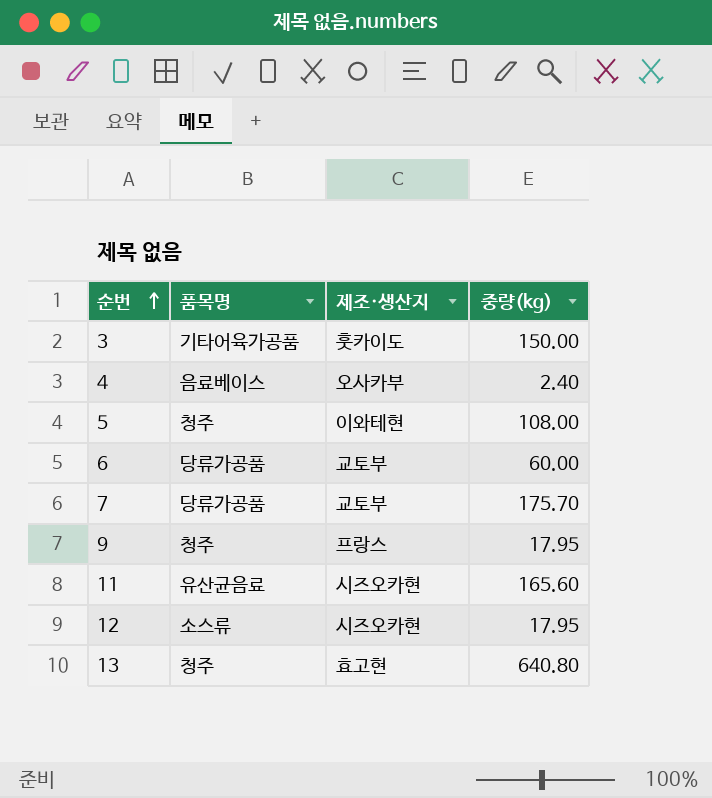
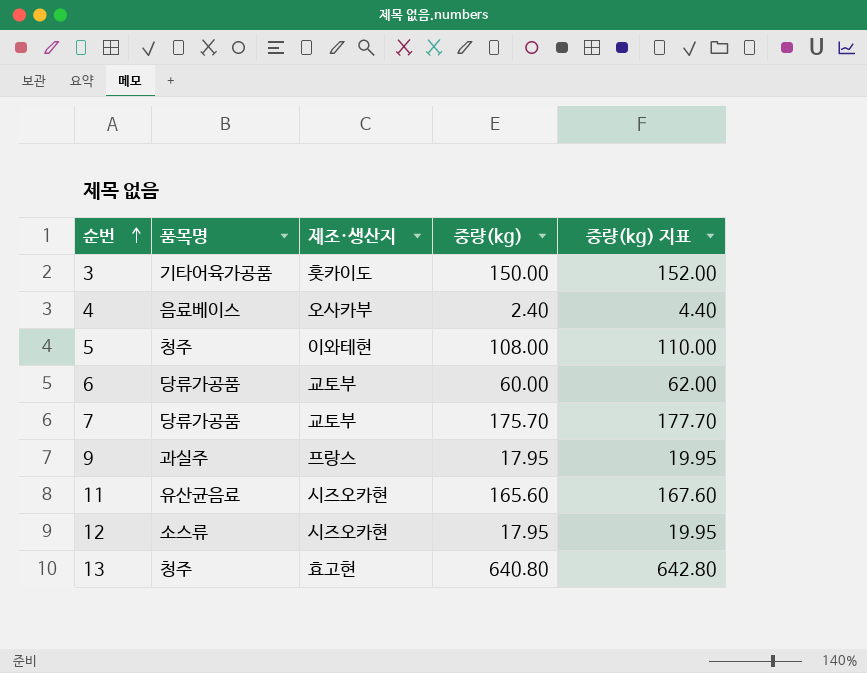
column 중량(kg) 지표 | formula: none -> [중량(kg)] + 2
9 | 품목명: 청주 -> 과실주

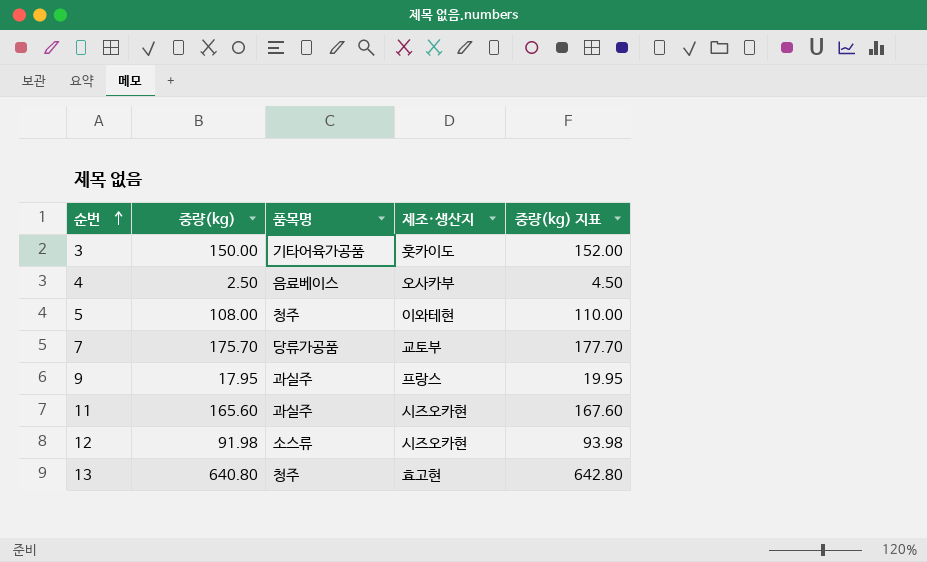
column 중량(kg) | position: 4 -> 2
row 6: 당류가공품 | 교토부 | 60.00 | 62.00 -> none
4 | 중량(kg): 2.40 -> 2.50
4 | 중량(kg) 지표: 4.40 -> 4.50
11 | 품목명: 유산균음료 -> 과실주
12 | 중량(kg): 17.95 -> 91.98
12 | 중량(kg) 지표: 19.95 -> 93.98

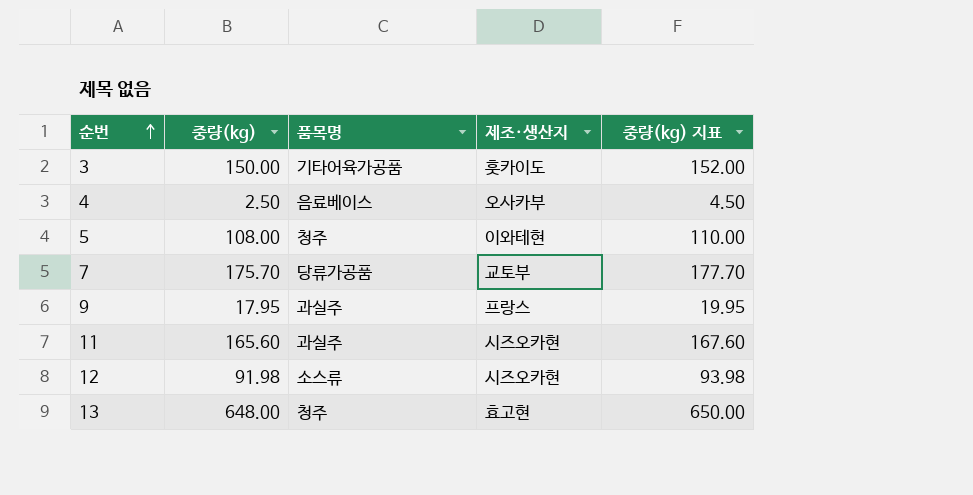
13 | 중량(kg): 640.80 -> 648.00
13 | 중량(kg) 지표: 642.80 -> 650.00

